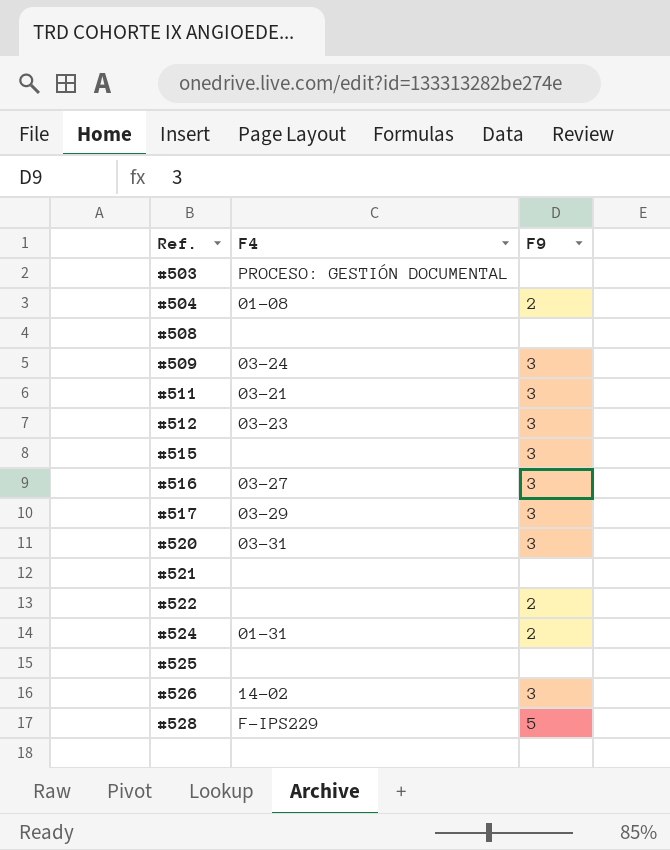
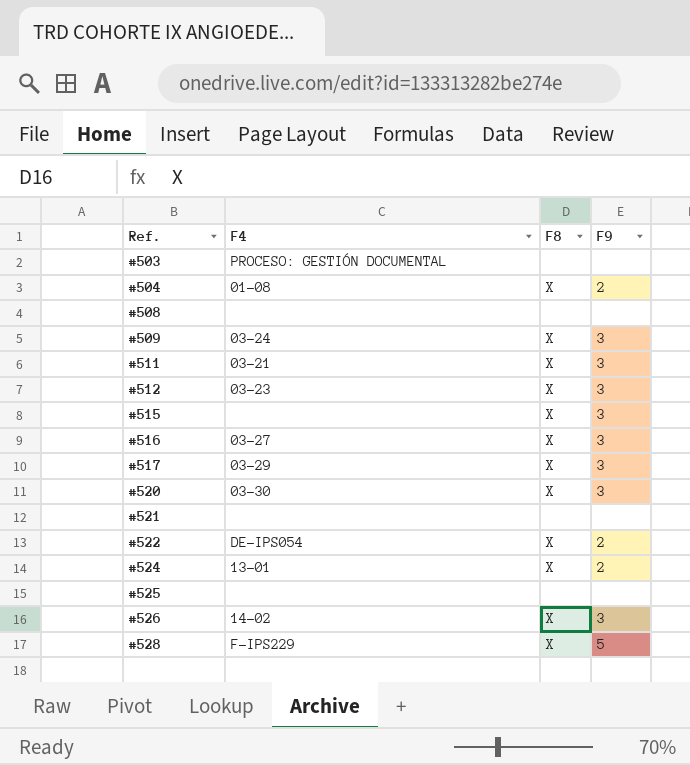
column F8 | position: none -> 3
#520 | F4: 03-31 -> 03-30
#522 | F4: none -> DE-IPS054
#524 | F4: 01-31 -> 13-01

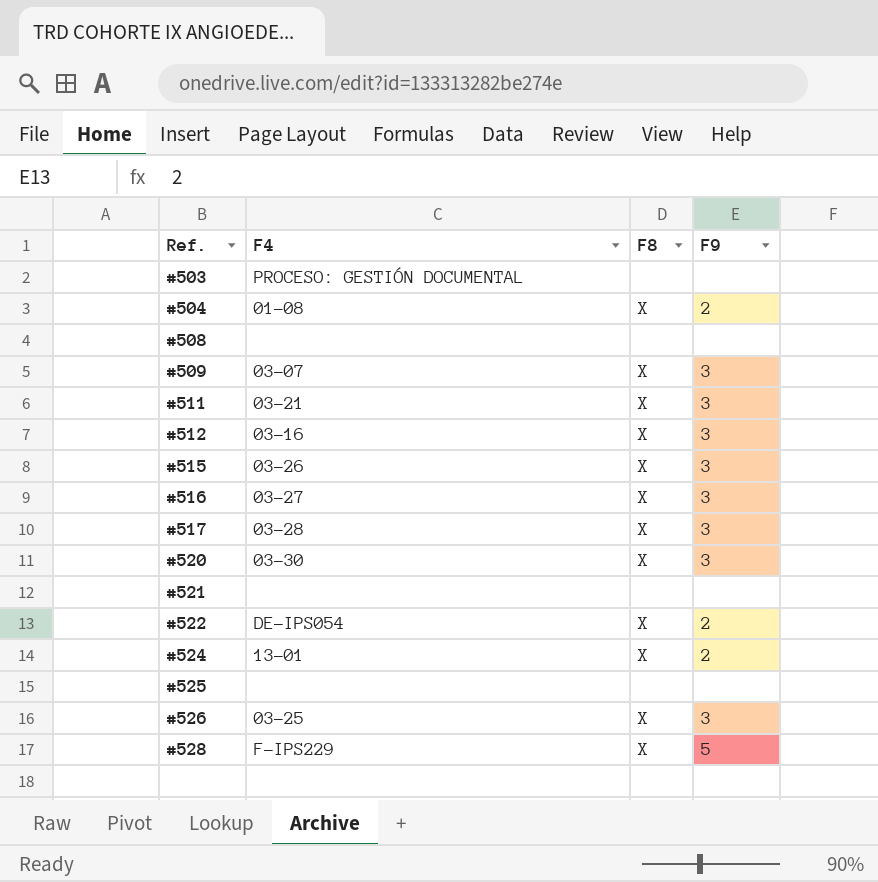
#509 | F4: 03-24 -> 03-07
#512 | F4: 03-23 -> 03-16
#515 | F4: none -> 03-26
#517 | F4: 03-29 -> 03-28
#526 | F4: 14-02 -> 03-25

